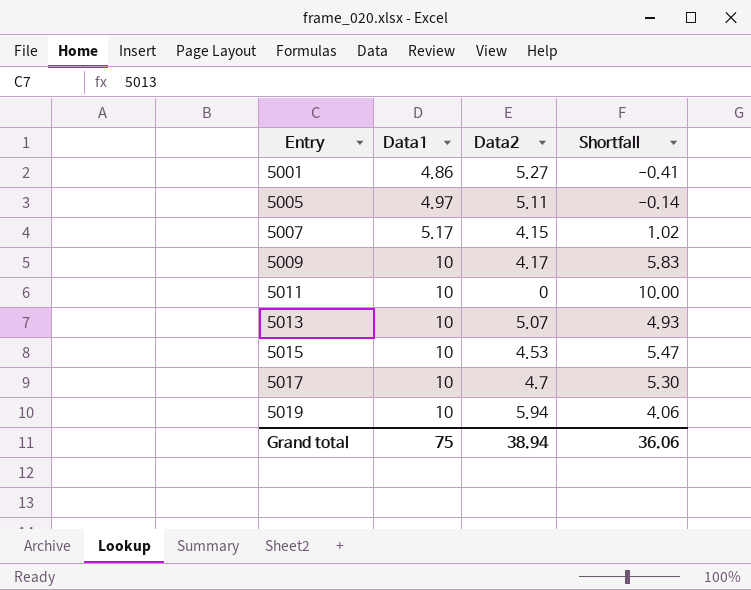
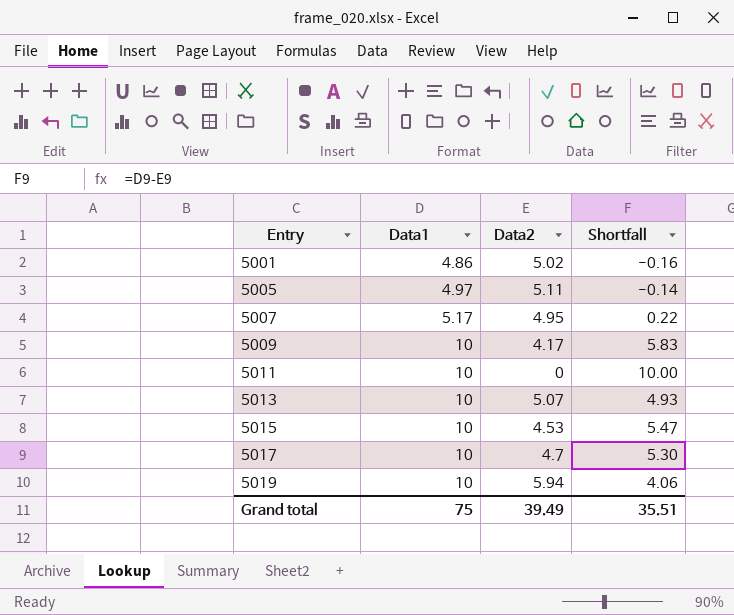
5001 | Data2: 5.27 -> 5.02
5001 | Shortfall: -0.41 -> -0.16
5007 | Data2: 4.15 -> 4.95
5007 | Shortfall: 1.02 -> 0.22
Grand total | Data2: 38.94 -> 39.49
Grand total | Shortfall: 36.06 -> 35.51

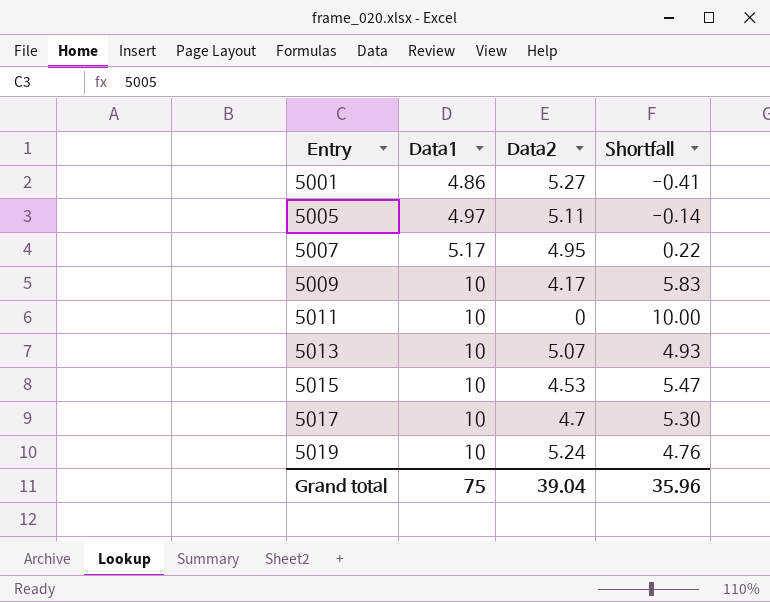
5001 | Data2: 5.02 -> 5.27
5001 | Shortfall: -0.16 -> -0.41
5019 | Data2: 5.94 -> 5.24
5019 | Shortfall: 4.06 -> 4.76
Grand total | Data2: 39.49 -> 39.04
Grand total | Shortfall: 35.51 -> 35.96

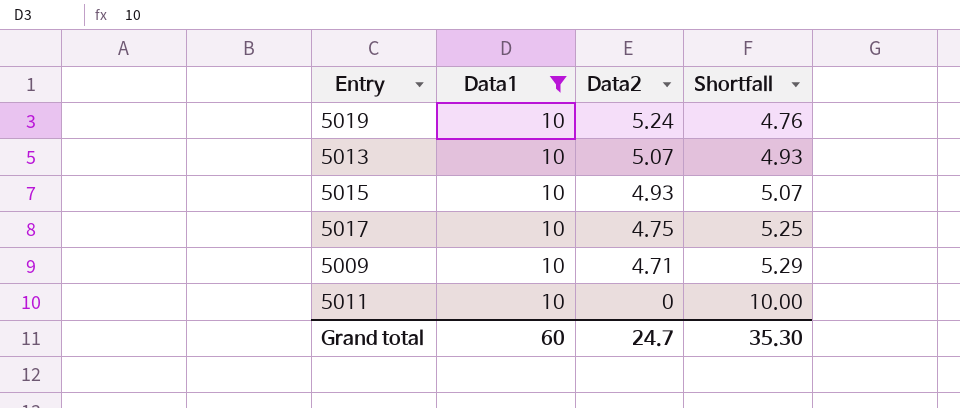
filter: none -> Data1 = 10
row order: Entry ascending -> Data2 descending
5015 | Data2: 4.53 -> 4.93
5015 | Shortfall: 5.47 -> 5.07
5017 | Data2: 4.7 -> 4.75
5017 | Shortfall: 5.30 -> 5.25
5009 | Data2: 4.17 -> 4.71
5009 | Shortfall: 5.83 -> 5.29
Grand total | Data1: 75 -> 60
Grand total | Data2: 39.04 -> 24.7
Grand total | Shortfall: 35.96 -> 35.30

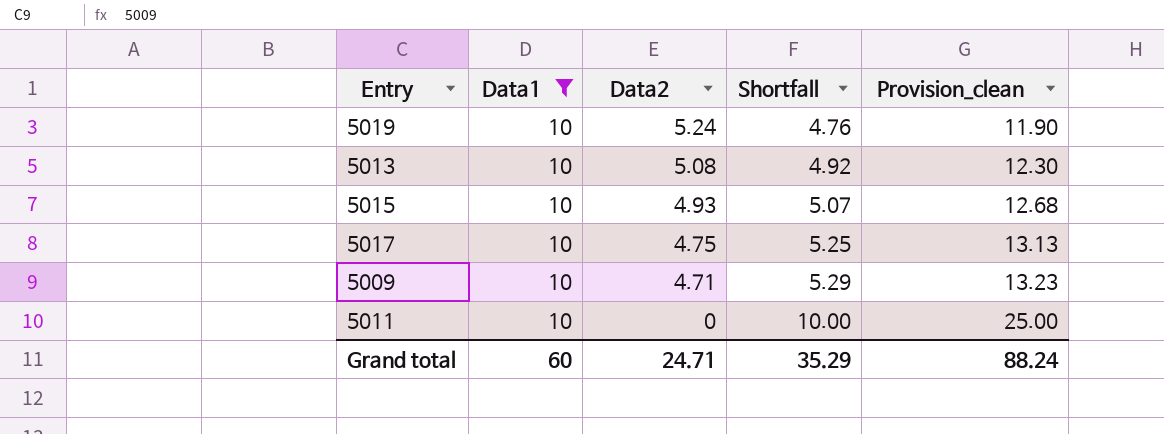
column Provision_clean | formula: none -> [Shortfall] * 2.5
5013 | Data2: 5.07 -> 5.08
5013 | Shortfall: 4.93 -> 4.92
Grand total | Data2: 24.7 -> 24.71
Grand total | Shortfall: 35.30 -> 35.29

